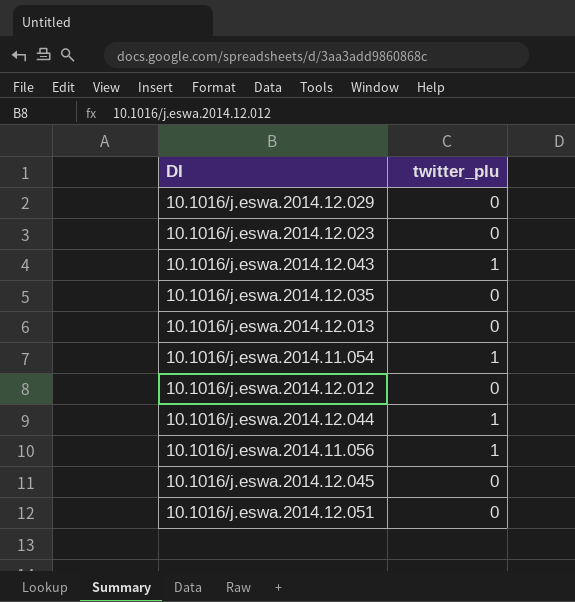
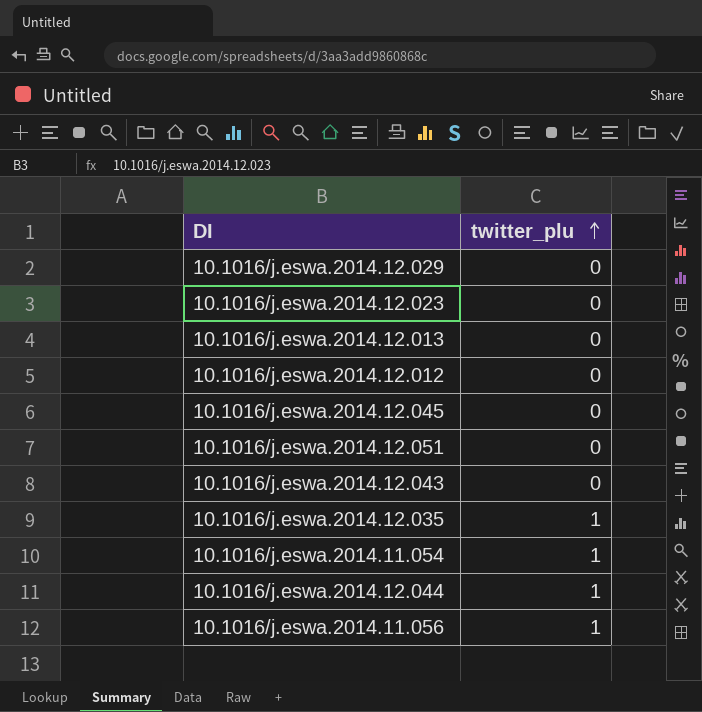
row order: none -> twitter_plu ascending
10.1016/j.eswa.2014.12.043 | twitter_plu: 1 -> 0
10.1016/j.eswa.2014.12.035 | twitter_plu: 0 -> 1

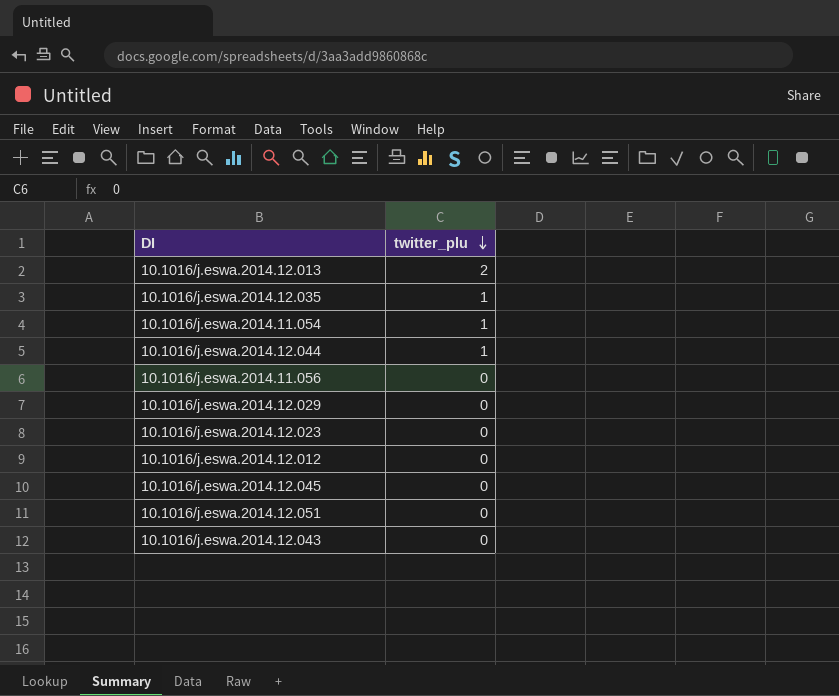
row order: twitter_plu ascending -> twitter_plu descending
10.1016/j.eswa.2014.12.013 | twitter_plu: 0 -> 2
10.1016/j.eswa.2014.11.056 | twitter_plu: 1 -> 0

